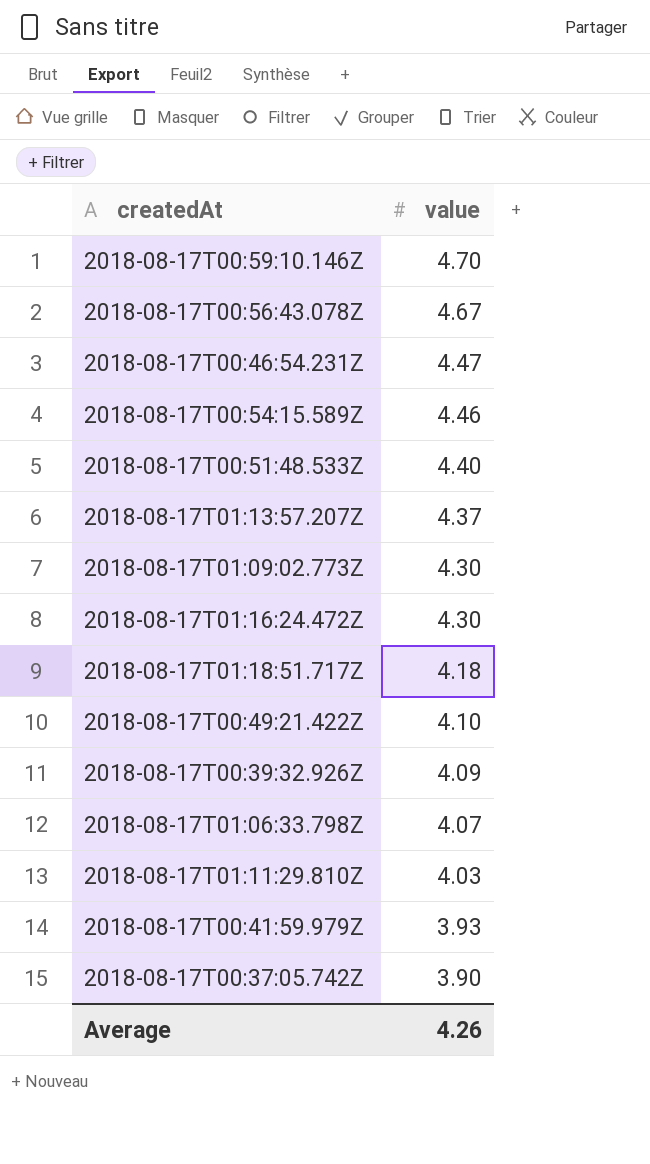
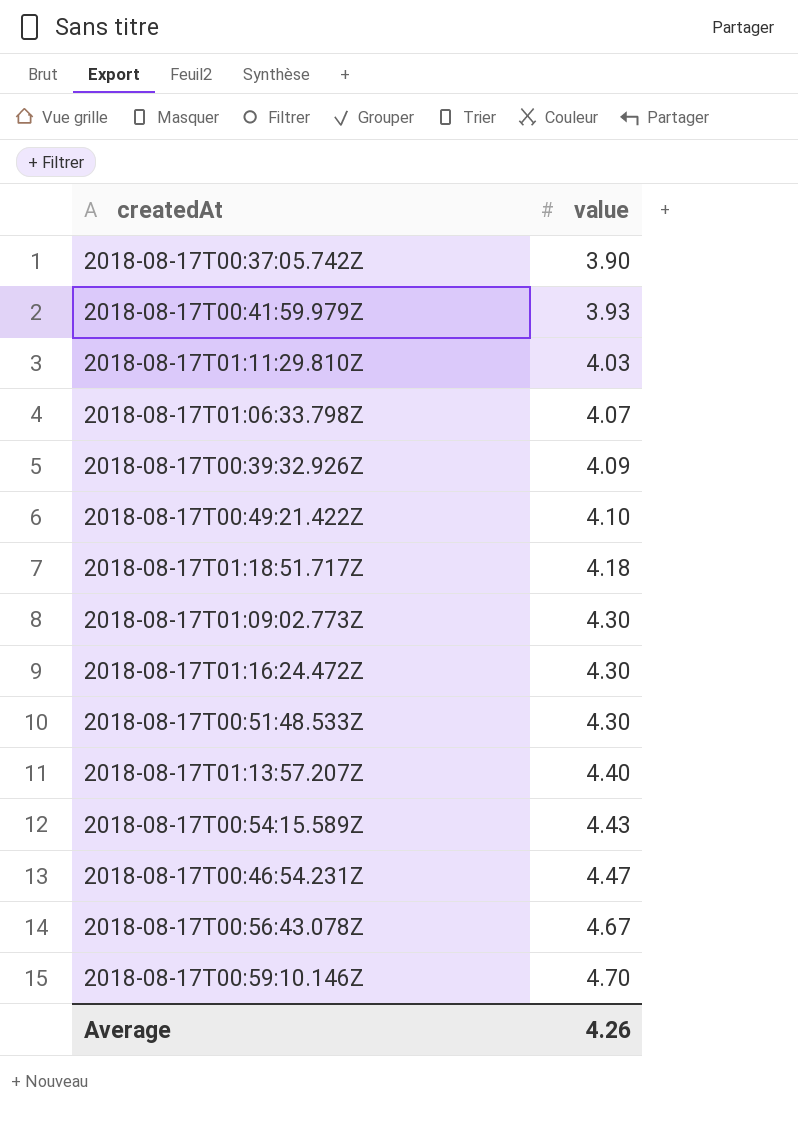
row order: value descending -> value ascending
2018-08-17T00:51:48.533Z | value: 4.40 -> 4.30
2018-08-17T01:13:57.207Z | value: 4.37 -> 4.40
2018-08-17T00:54:15.589Z | value: 4.46 -> 4.43

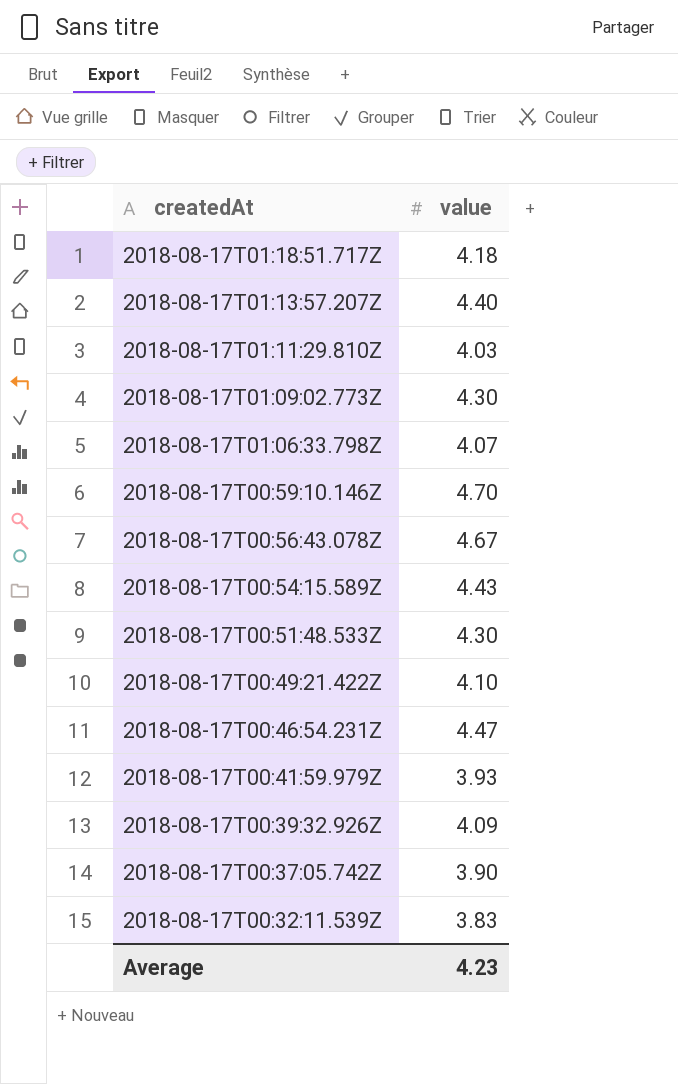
row order: value ascending -> createdAt descending
row 2018-08-17T01:16:24.472Z: 4.30 -> none
row 2018-08-17T00:32:11.539Z: none -> 3.83
Average | value: 4.26 -> 4.23

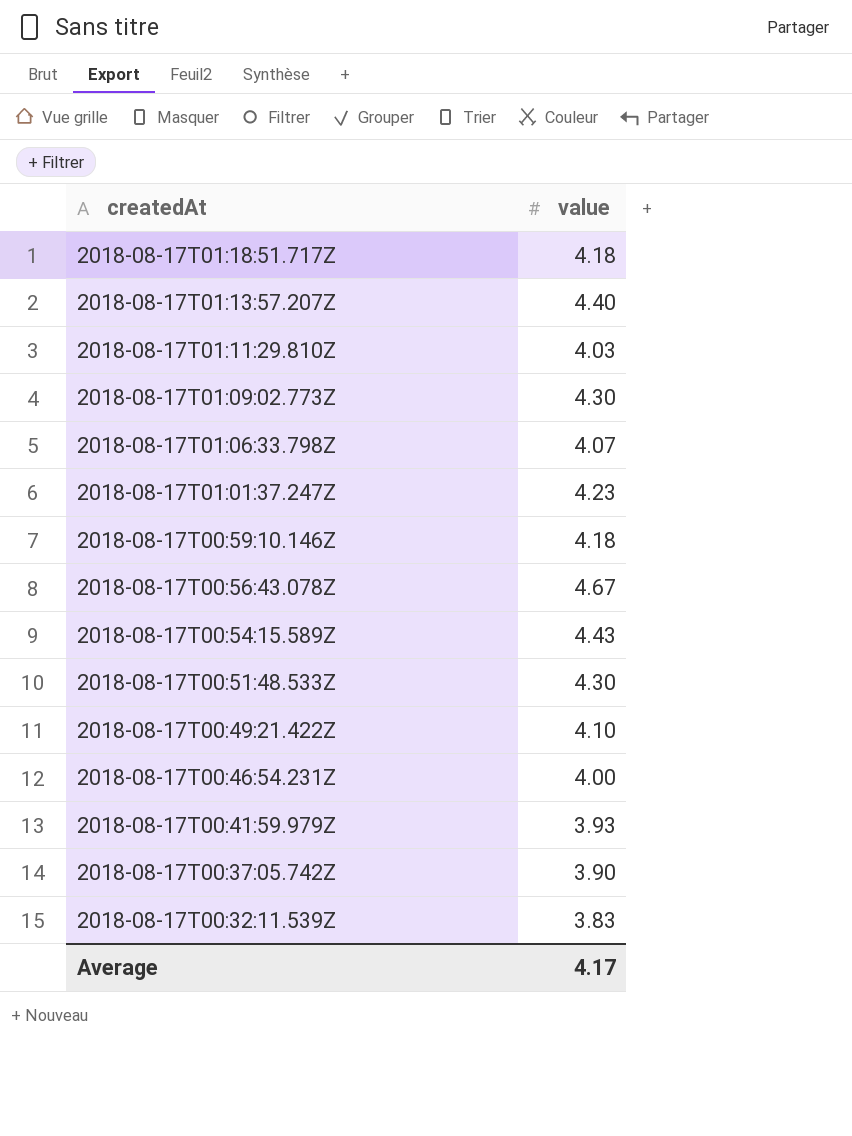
row 2018-08-17T00:39:32.926Z: 4.09 -> none
row 2018-08-17T01:01:37.247Z: none -> 4.23
2018-08-17T00:59:10.146Z | value: 4.70 -> 4.18
2018-08-17T00:46:54.231Z | value: 4.47 -> 4.00
Average | value: 4.23 -> 4.17

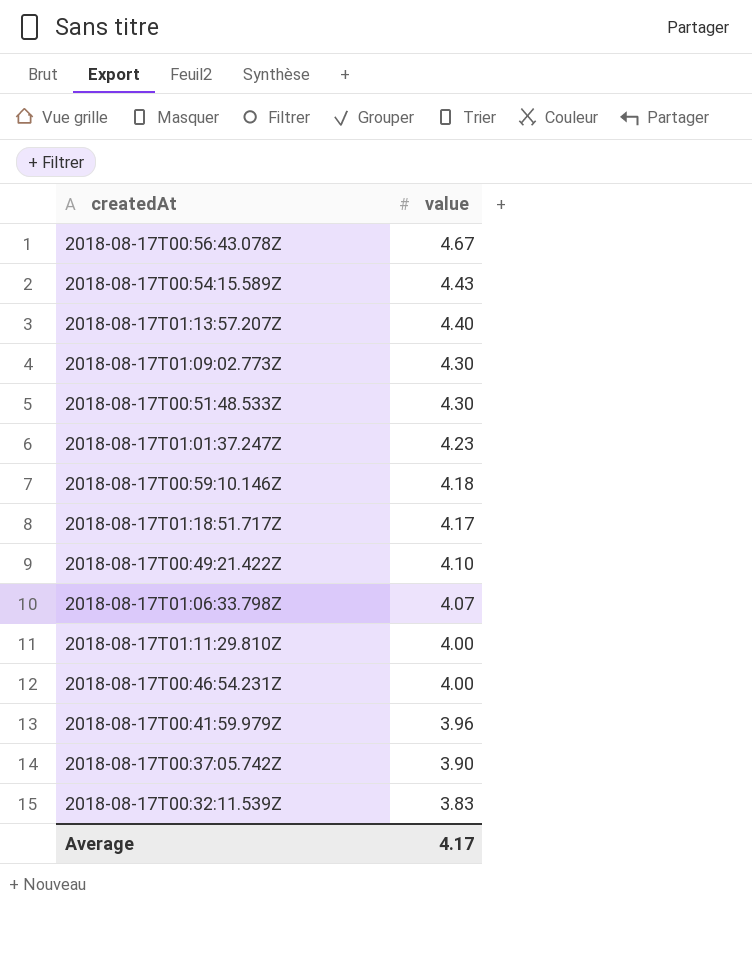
row order: createdAt descending -> value descending
2018-08-17T01:18:51.717Z | value: 4.18 -> 4.17
2018-08-17T01:11:29.810Z | value: 4.03 -> 4.00
2018-08-17T00:41:59.979Z | value: 3.93 -> 3.96

